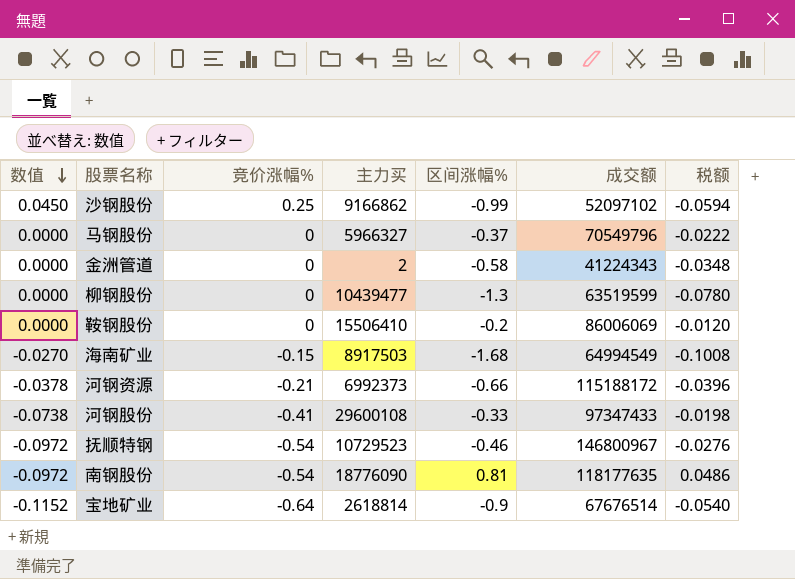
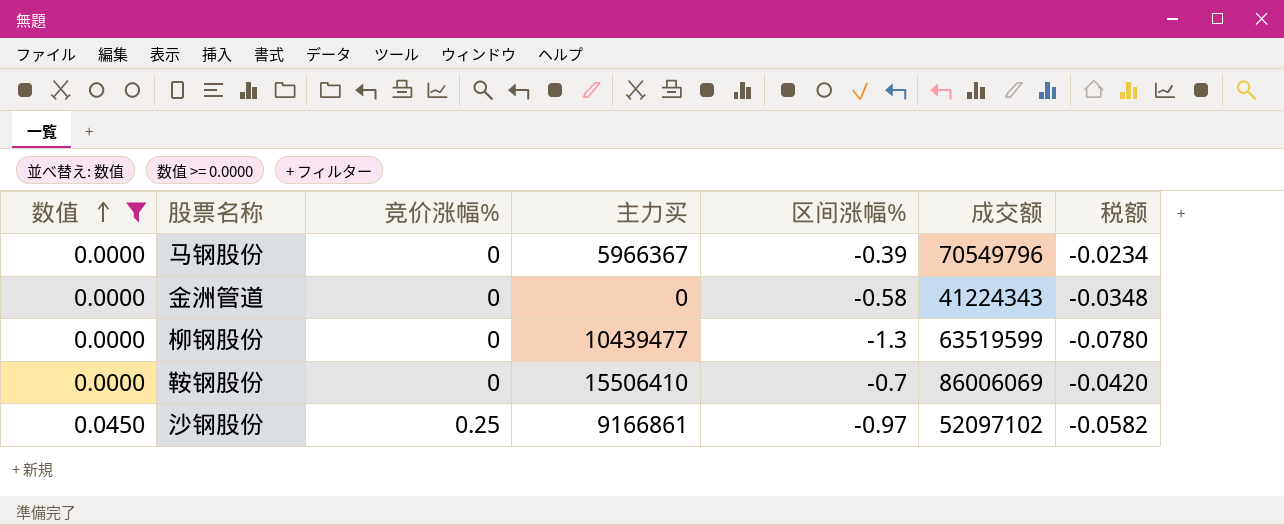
filter: none -> 数值 >= 0.0000
row order: 数值 descending -> 数值 ascending
马钢股份 | 主力买: 5966327 -> 5966367
马钢股份 | 区间涨幅%: -0.37 -> -0.39
马钢股份 | 税额: -0.0222 -> -0.0234
金洲管道 | 主力买: 2 -> 0
鞍钢股份 | 区间涨幅%: -0.2 -> -0.7
鞍钢股份 | 税额: -0.0120 -> -0.0420
沙钢股份 | 主力买: 9166862 -> 9166861
沙钢股份 | 区间涨幅%: -0.99 -> -0.97
沙钢股份 | 税额: -0.0594 -> -0.0582

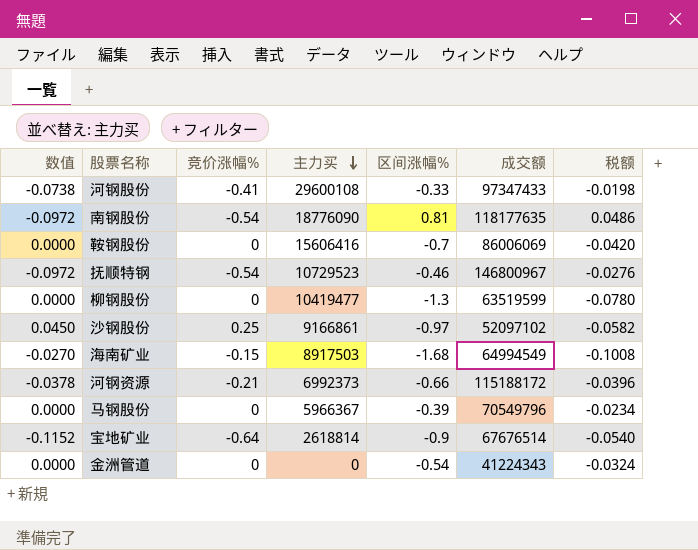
filter: 数值 >= 0.0000 -> none
row order: 数值 ascending -> 主力买 descending
鞍钢股份 | 主力买: 15506410 -> 15606416
柳钢股份 | 主力买: 10439477 -> 10419477
金洲管道 | 区间涨幅%: -0.58 -> -0.54
金洲管道 | 税额: -0.0348 -> -0.0324

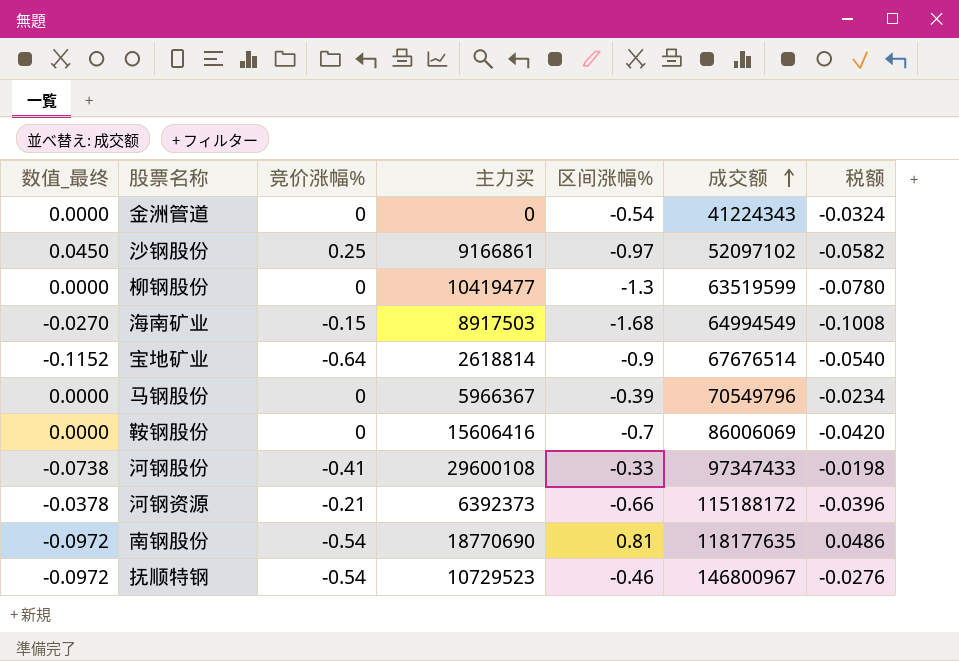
row order: 主力买 descending -> 成交额 ascending
column name: 数值 -> 数值_最终
河钢资源 | 主力买: 6992373 -> 6392373
南钢股份 | 主力买: 18776090 -> 18770690

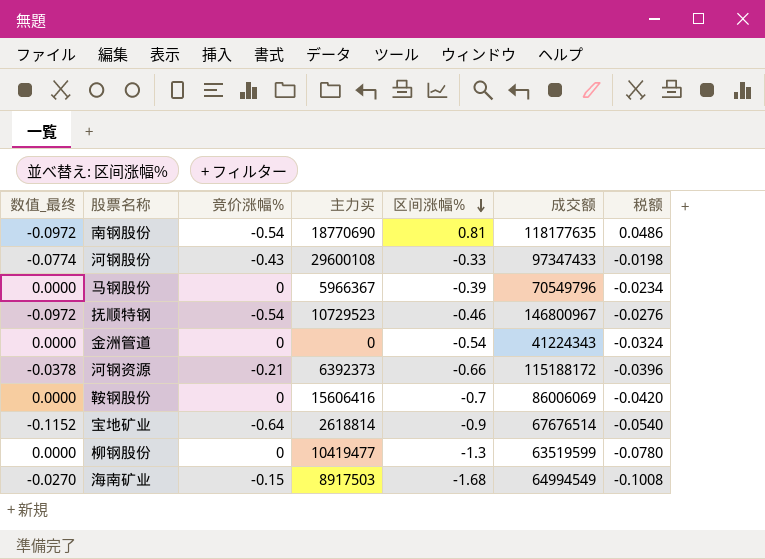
row order: 成交额 ascending -> 区间涨幅% descending
row 沙钢股份: 0.0450 | 0.25 | 9166861 | -0.97 | 52097102 | -0.0582 -> none
河钢股份 | 数值_最终: -0.0738 -> -0.0774
河钢股份 | 竞价涨幅%: -0.41 -> -0.43

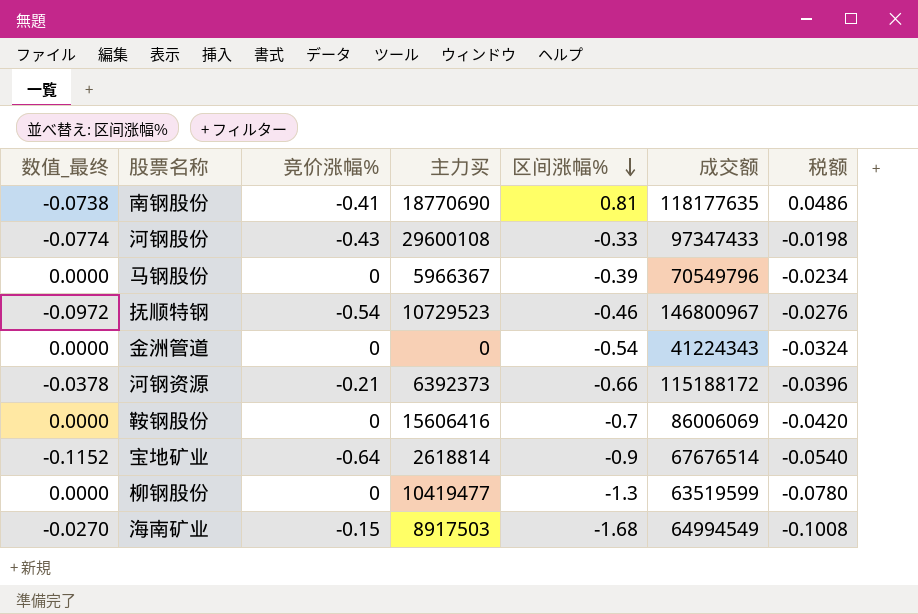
南钢股份 | 数值_最终: -0.0972 -> -0.0738
南钢股份 | 竞价涨幅%: -0.54 -> -0.41

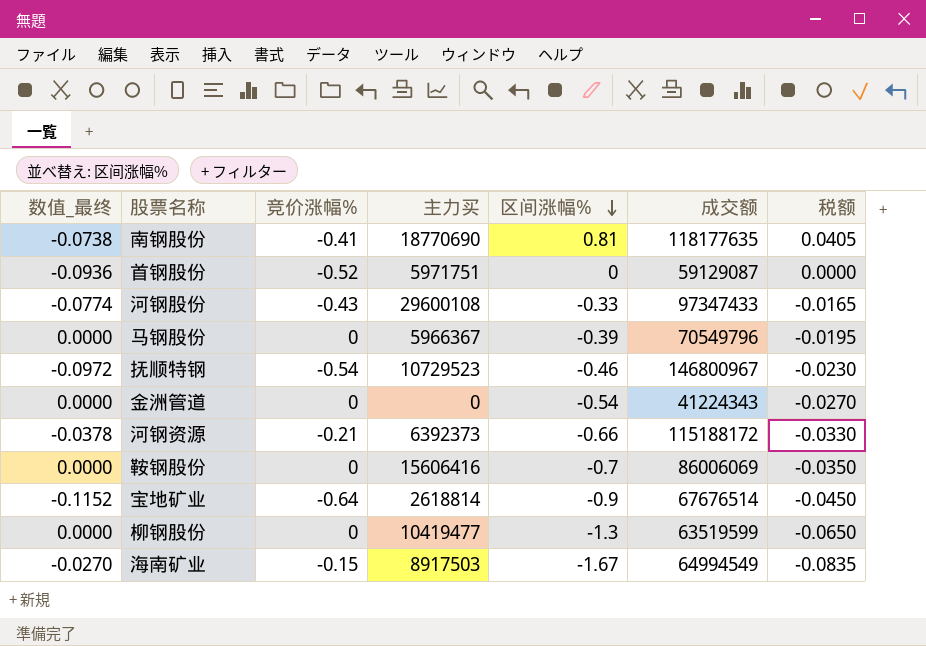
column 税额 | formula: [区间涨幅%] * 0.06 -> [区间涨幅%] * 0.05
row 首钢股份: none -> -0.0936 | -0.52 | 5971751 | 0 | 59129087 | 0.0000
海南矿业 | 区间涨幅%: -1.68 -> -1.67

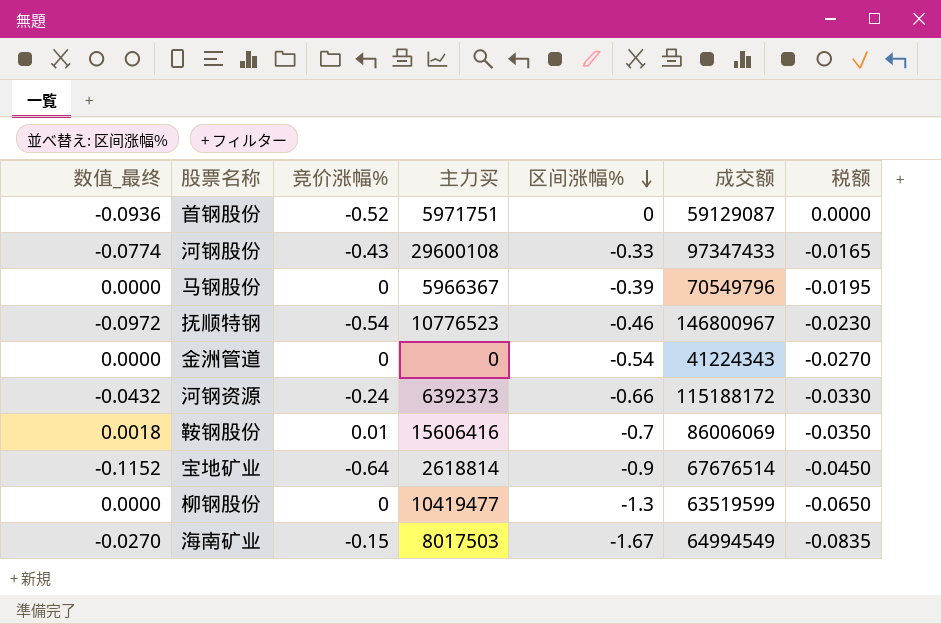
row 南钢股份: -0.0738 | -0.41 | 18770690 | 0.81 | 118177635 | 0.0405 -> none
抚顺特钢 | 主力买: 10729523 -> 10776523
河钢资源 | 数值_最终: -0.0378 -> -0.0432
河钢资源 | 竞价涨幅%: -0.21 -> -0.24
鞍钢股份 | 数值_最终: 0.0000 -> 0.0018
鞍钢股份 | 竞价涨幅%: 0 -> 0.01
海南矿业 | 主力买: 8917503 -> 8017503

